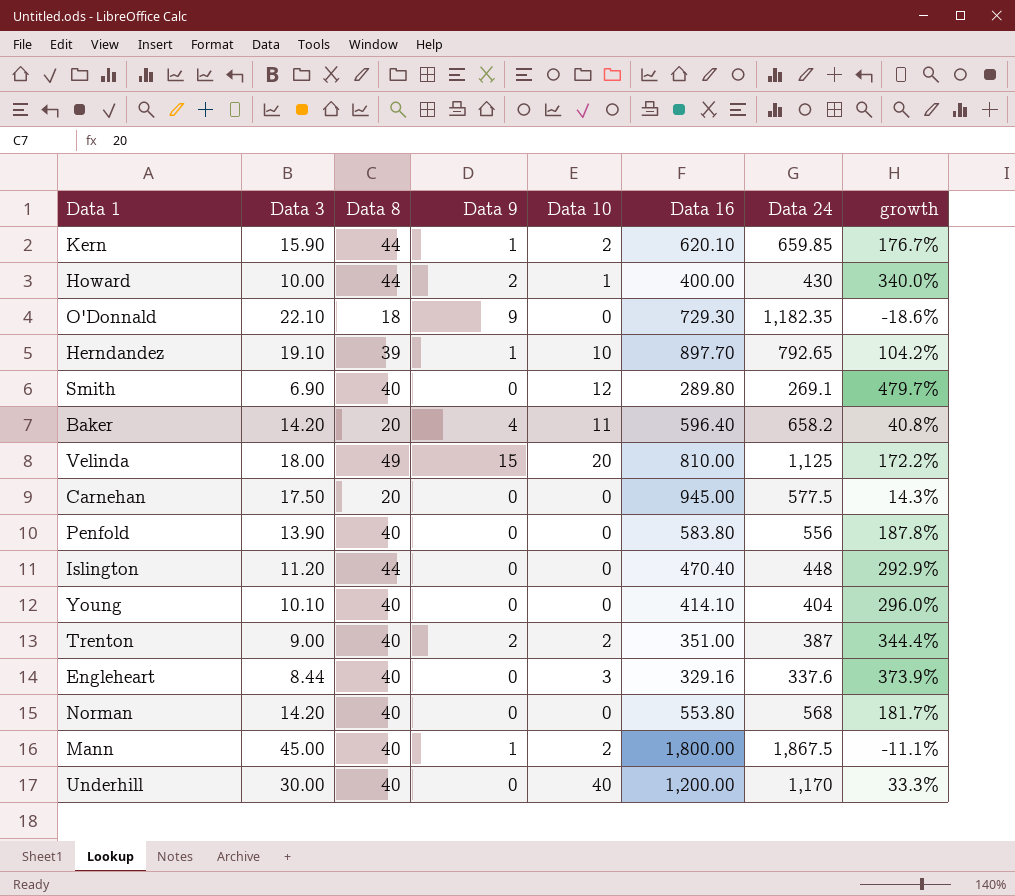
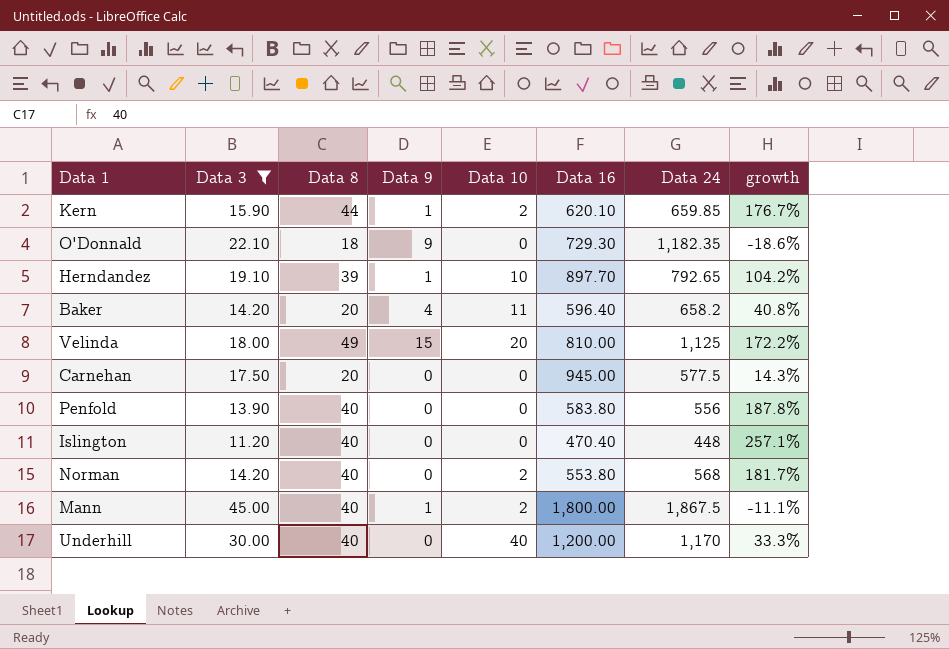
filter: none -> Data 3 >= 11.20
Islington | Data 8: 44 -> 40
Islington | growth: 292.9% -> 257.1%
Norman | Data 10: 0 -> 2

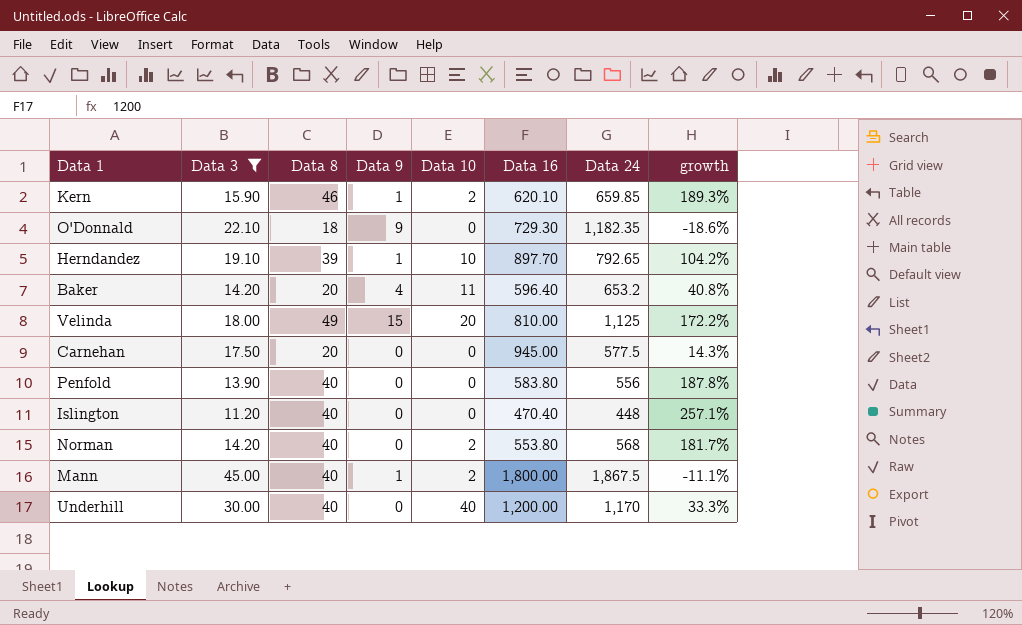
Kern | Data 8: 44 -> 46
Kern | growth: 176.7% -> 189.3%
Baker | Data 24: 658.2 -> 653.2

